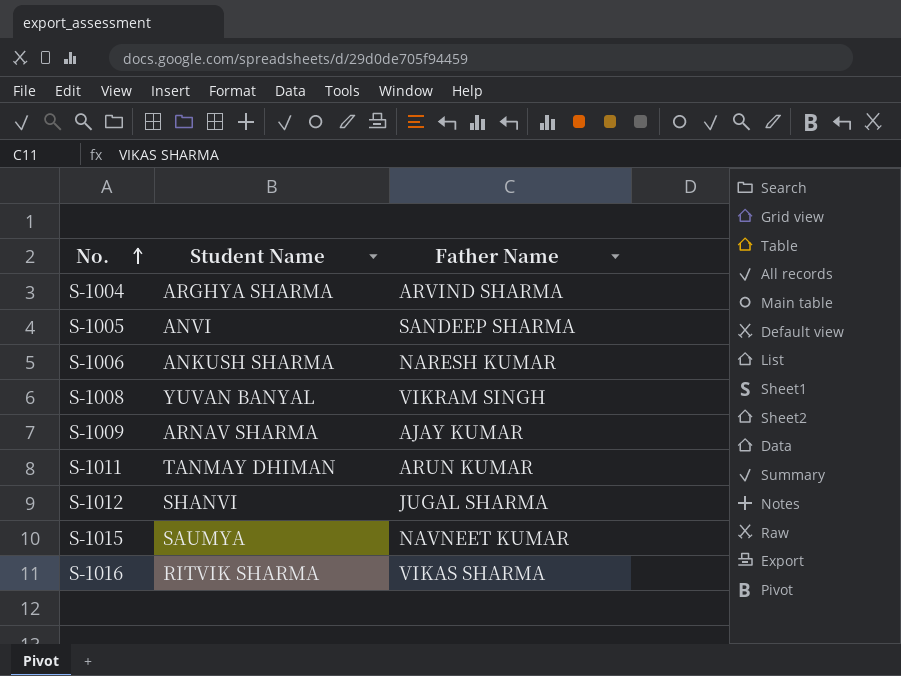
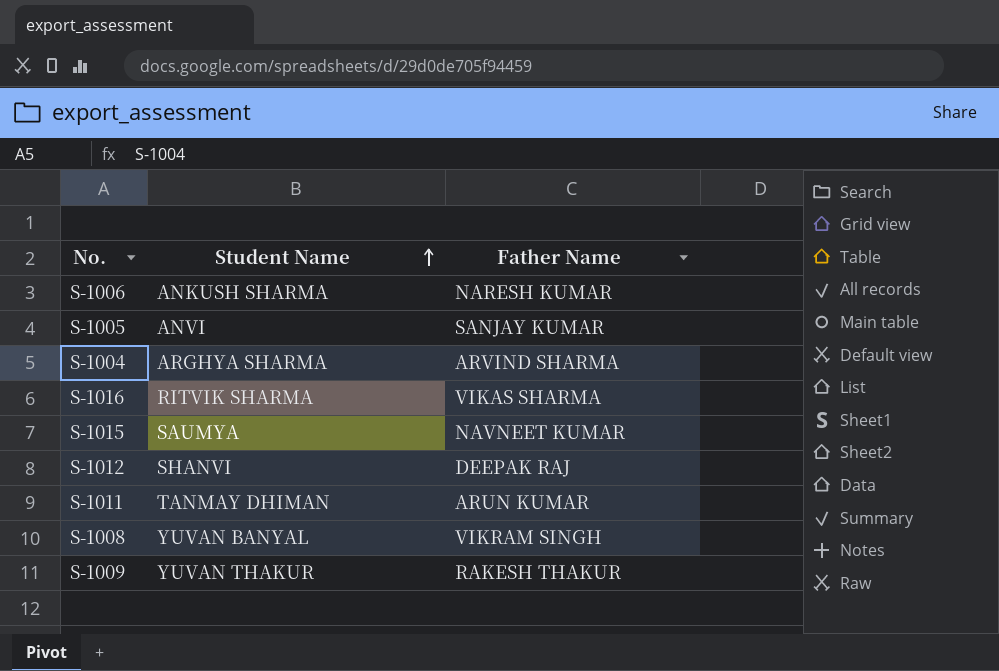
row order: No. ascending -> Student Name ascending
S-1005 | Father Name: SANDEEP SHARMA -> SANJAY KUMAR
S-1012 | Father Name: JUGAL SHARMA -> DEEPAK RAJ
S-1009 | Student Name: ARNAV SHARMA -> YUVAN THAKUR
S-1009 | Father Name: AJAY KUMAR -> RAKESH THAKUR

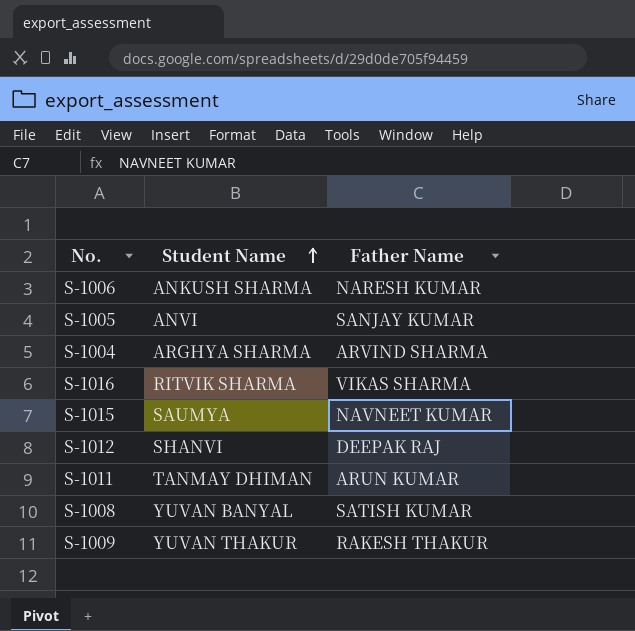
S-1008 | Father Name: VIKRAM SINGH -> SATISH KUMAR

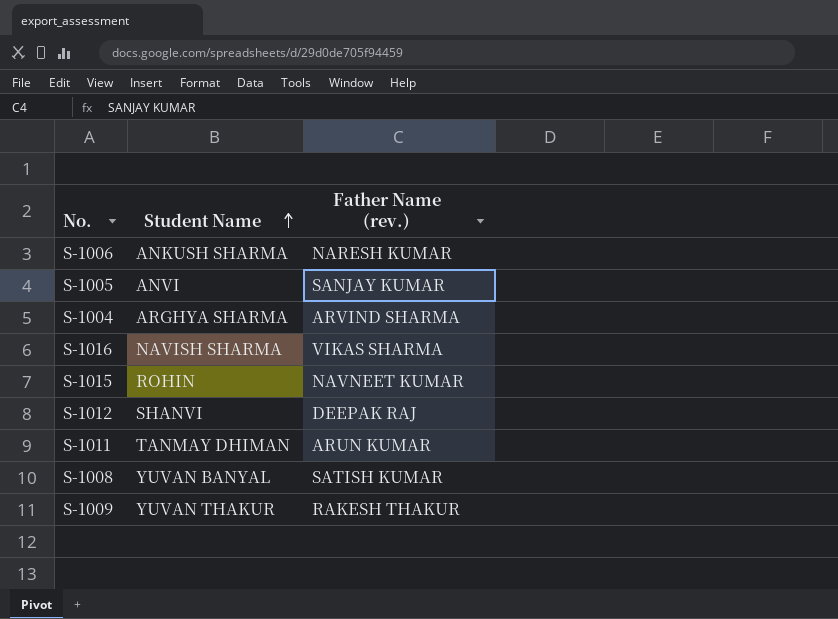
column name: Father Name -> Father Name (rev.)
S-1016 | Student Name: RITVIK SHARMA -> NAVISH SHARMA
S-1015 | Student Name: SAUMYA -> ROHIN

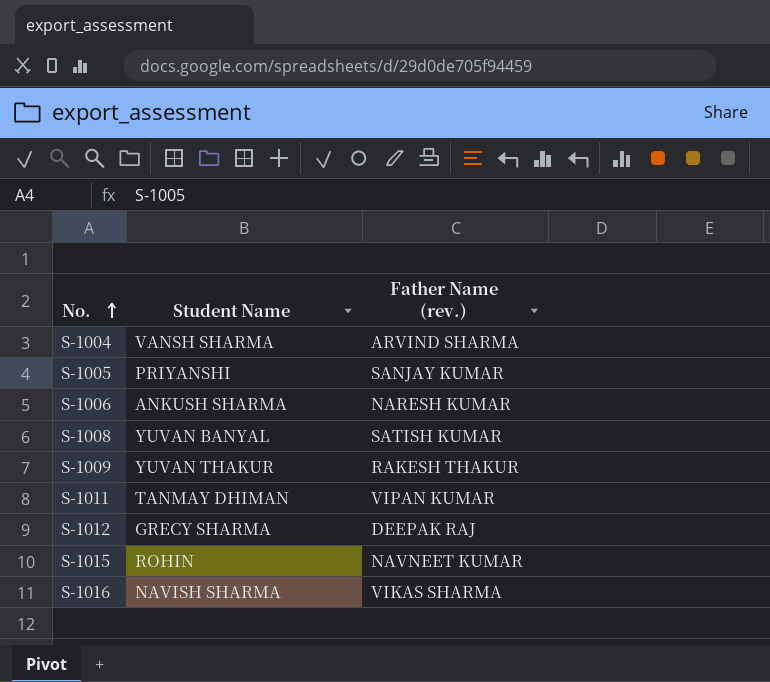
row order: Student Name ascending -> No. ascending
S-1004 | Student Name: ARGHYA SHARMA -> VANSH SHARMA
S-1005 | Student Name: ANVI -> PRIYANSHI
S-1011 | Father Name (rev.): ARUN KUMAR -> VIPAN KUMAR
S-1012 | Student Name: SHANVI -> GRECY SHARMA

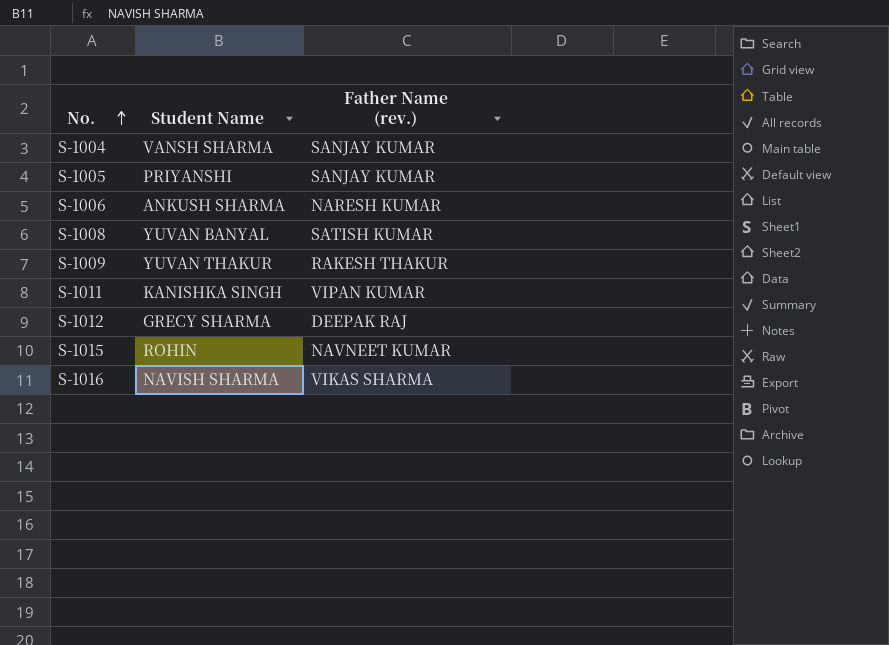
S-1004 | Father Name (rev.): ARVIND SHARMA -> SANJAY KUMAR
S-1011 | Student Name: TANMAY DHIMAN -> KANISHKA SINGH

